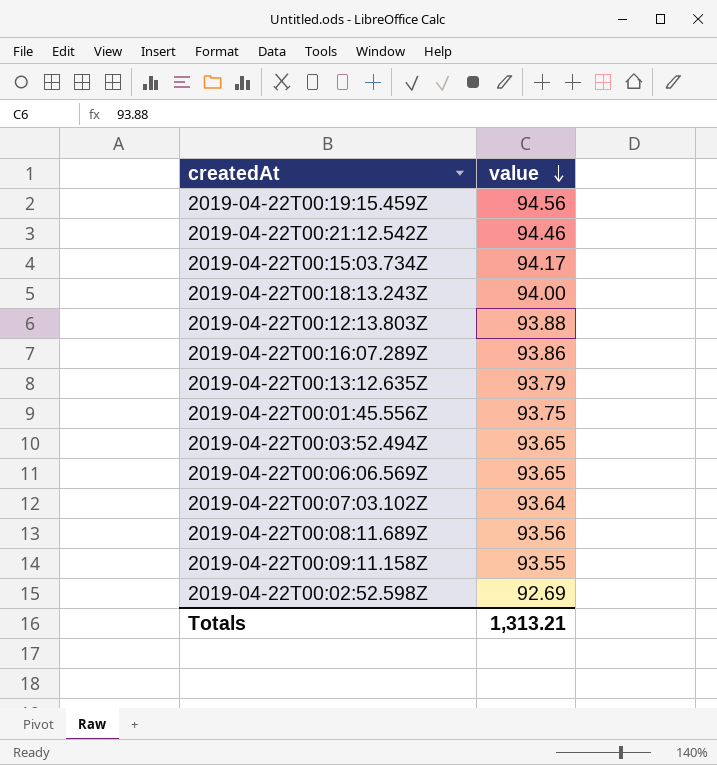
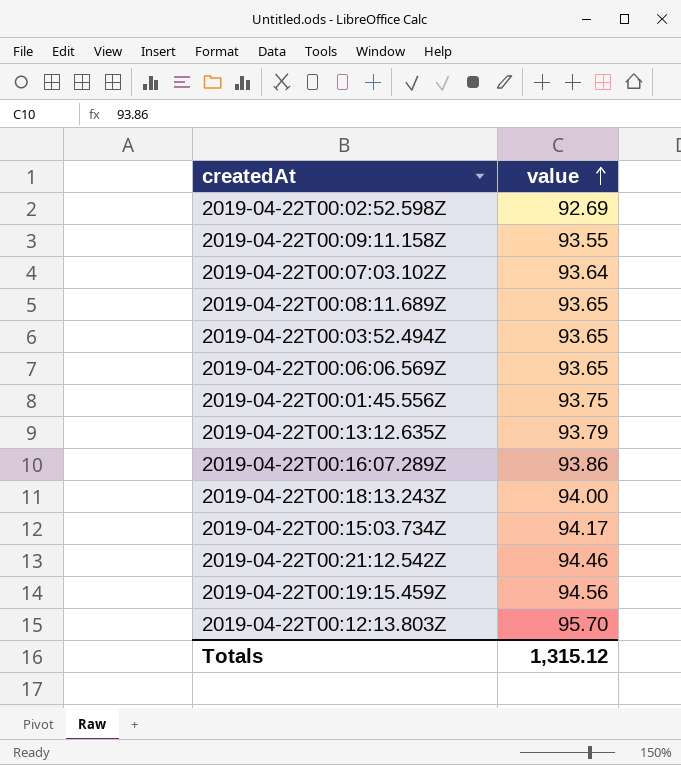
row order: value descending -> value ascending
2019-04-22T00:08:11.689Z | value: 93.56 -> 93.65
2019-04-22T00:12:13.803Z | value: 93.88 -> 95.70
Totals | value: 1,313.21 -> 1,315.12

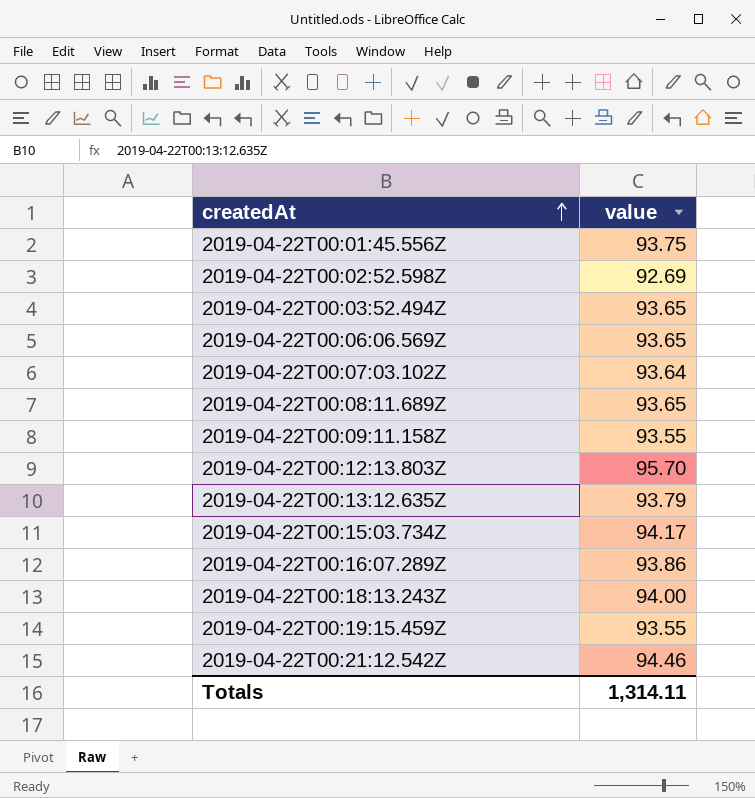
row order: value ascending -> createdAt ascending
2019-04-22T00:19:15.459Z | value: 94.56 -> 93.55
Totals | value: 1,315.12 -> 1,314.11

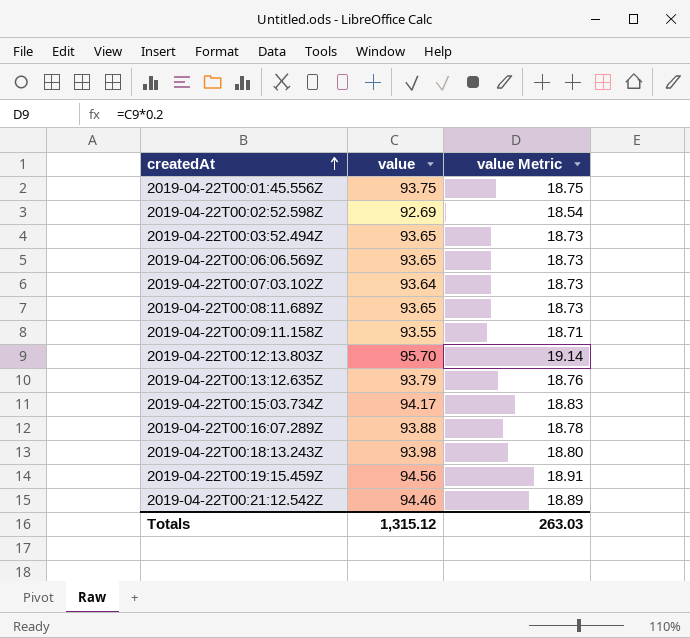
column value Metric | formula: none -> [value] * 0.2
2019-04-22T00:16:07.289Z | value: 93.86 -> 93.88
2019-04-22T00:18:13.243Z | value: 94.00 -> 93.98
2019-04-22T00:19:15.459Z | value: 93.55 -> 94.56
Totals | value: 1,314.11 -> 1,315.12

